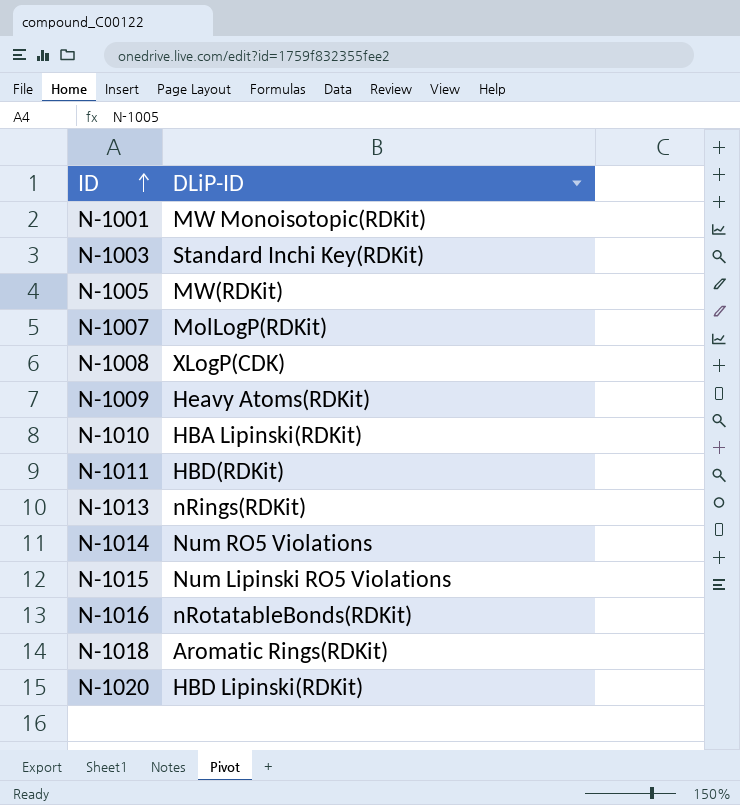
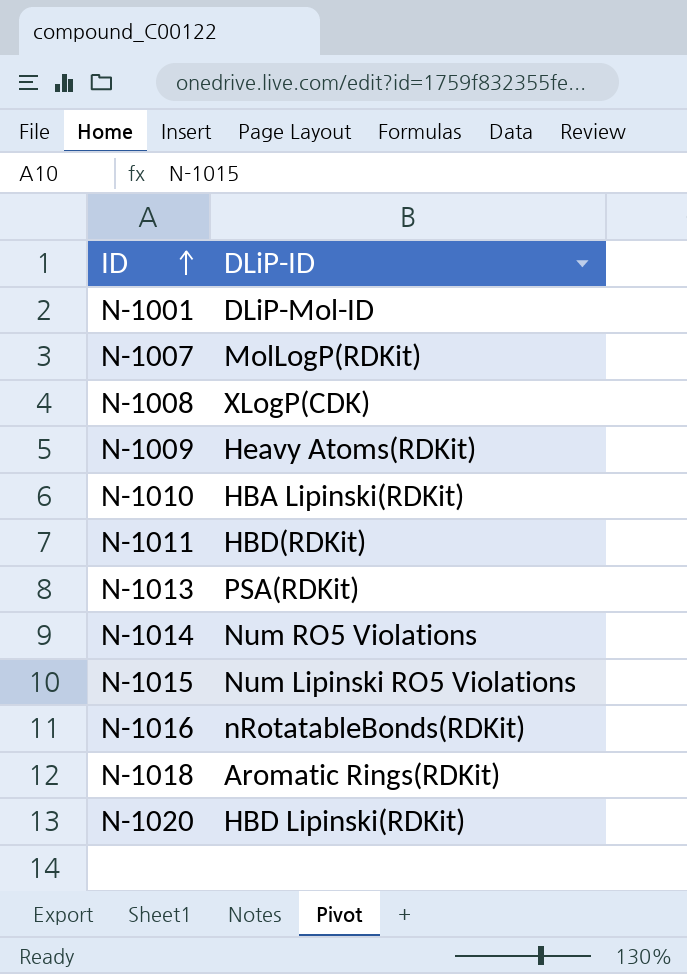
row N-1003: Standard Inchi Key(RDKit) -> none
row N-1005: MW(RDKit) -> none
N-1001 | DLiP-ID: MW Monoisotopic(RDKit) -> DLiP-Mol-ID
N-1013 | DLiP-ID: nRings(RDKit) -> PSA(RDKit)

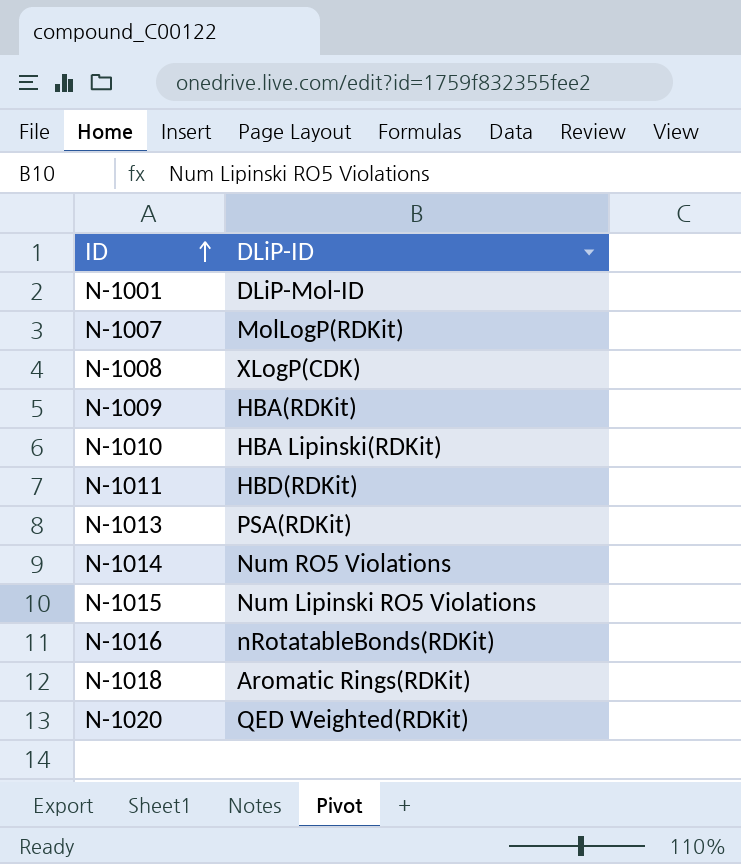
N-1009 | DLiP-ID: Heavy Atoms(RDKit) -> HBA(RDKit)
N-1020 | DLiP-ID: HBD Lipinski(RDKit) -> QED Weighted(RDKit)

